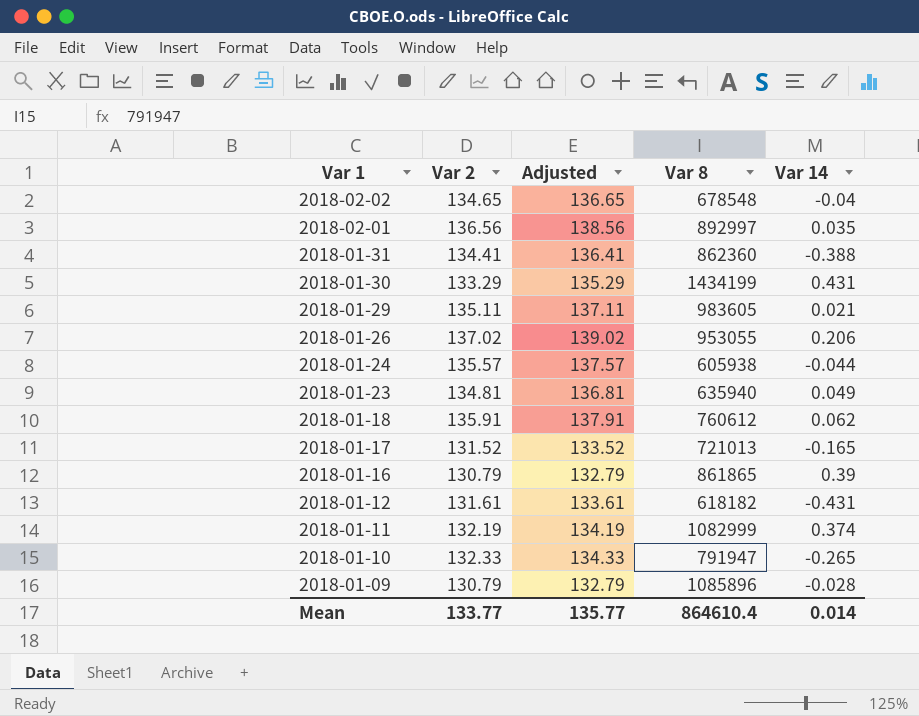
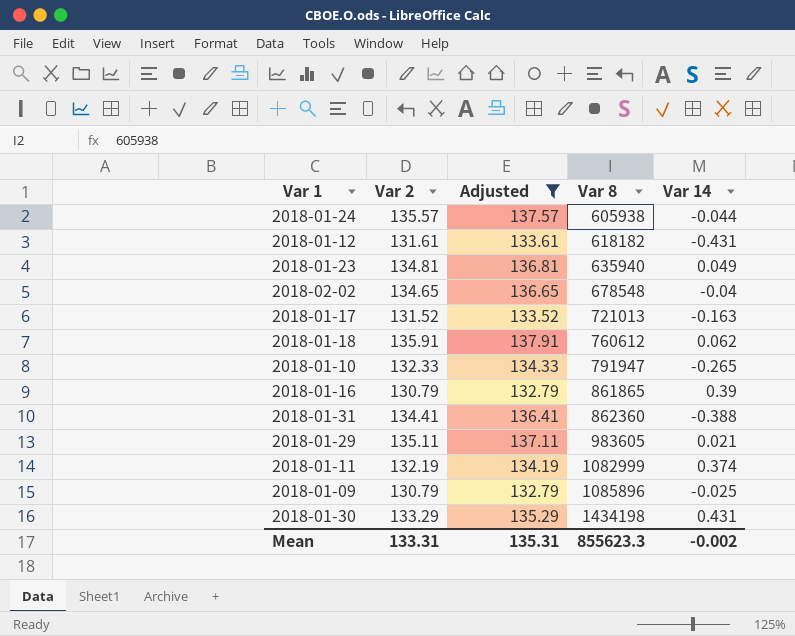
filter: none -> Adjusted <= 137.91
row order: Var 1 descending -> Var 8 ascending
2018-01-17 | Var 14: -0.165 -> -0.163
2018-01-09 | Var 14: -0.028 -> -0.025
2018-01-30 | Var 8: 1434199 -> 1434198
Mean | Var 2: 133.77 -> 133.31
Mean | Adjusted: 135.77 -> 135.31
Mean | Var 8: 864610.4 -> 855623.3
Mean | Var 14: 0.014 -> -0.002

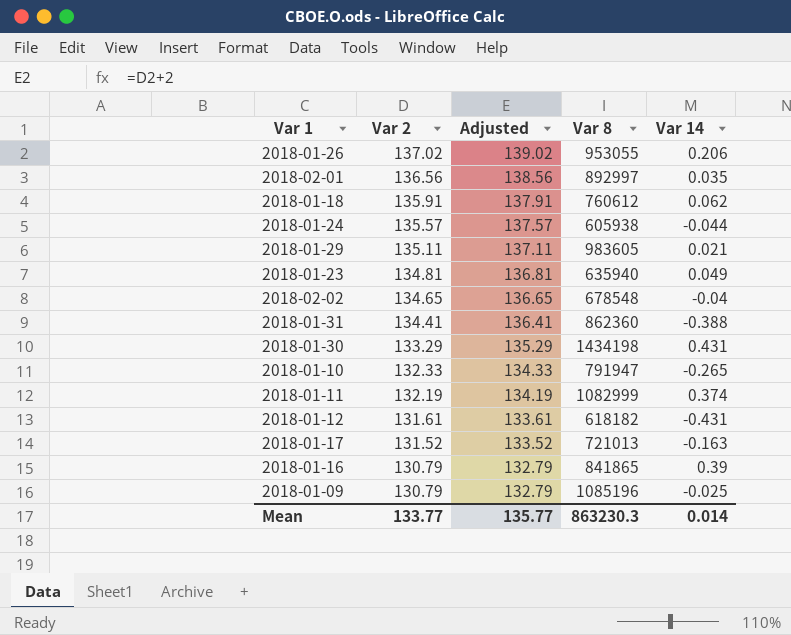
filter: Adjusted <= 137.91 -> none
row order: Var 8 ascending -> Var 2 descending
2018-01-16 | Var 8: 861865 -> 841865
2018-01-09 | Var 8: 1085896 -> 1085196
Mean | Var 2: 133.31 -> 133.77
Mean | Adjusted: 135.31 -> 135.77
Mean | Var 8: 855623.3 -> 863230.3
Mean | Var 14: -0.002 -> 0.014

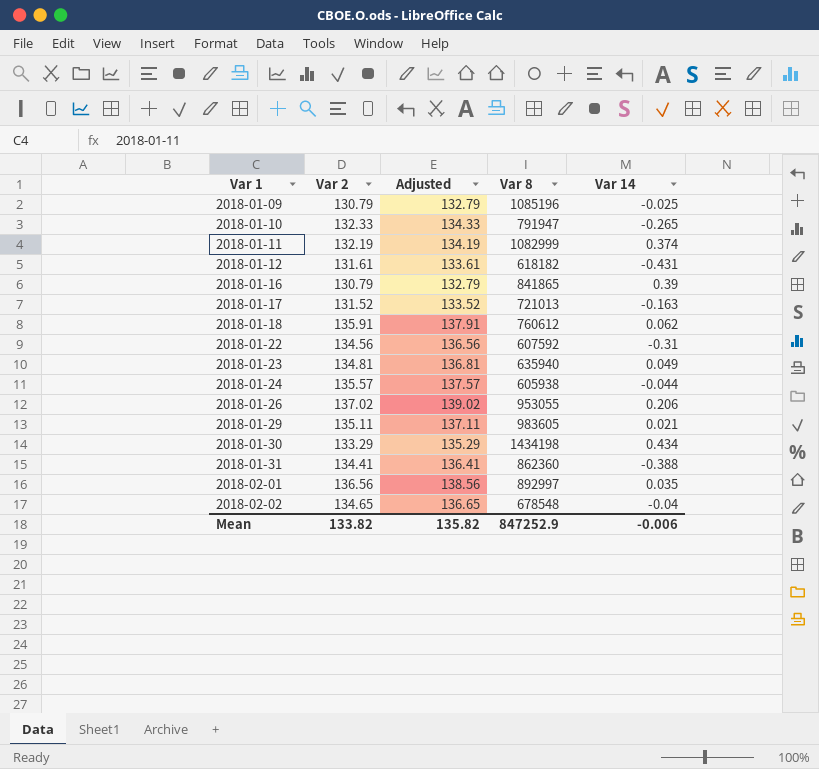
row order: Var 2 descending -> Var 1 ascending
row 2018-01-22: none -> 134.56 | 136.56 | 607592 | -0.31
2018-01-30 | Var 14: 0.431 -> 0.434
Mean | Var 2: 133.77 -> 133.82
Mean | Adjusted: 135.77 -> 135.82
Mean | Var 8: 863230.3 -> 847252.9
Mean | Var 14: 0.014 -> -0.006

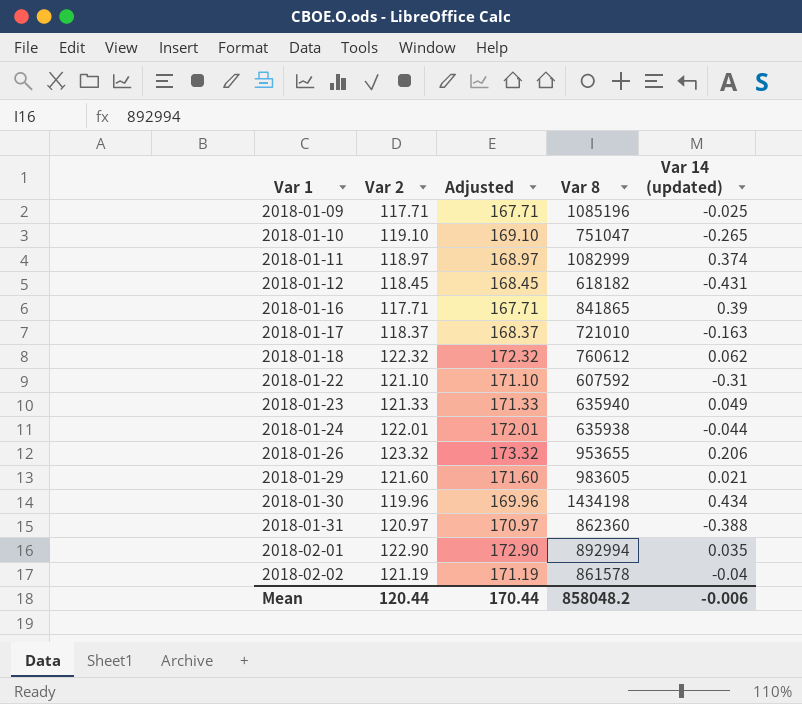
column Adjusted | formula: [Var 2] + 2 -> [Var 2] + 50
column name: Var 14 -> Var 14 (updated)
2018-01-09 | Var 2: 130.79 -> 117.71
2018-01-10 | Var 2: 132.33 -> 119.10
2018-01-10 | Var 8: 791947 -> 751047
2018-01-11 | Var 2: 132.19 -> 118.97
2018-01-12 | Var 2: 131.61 -> 118.45
2018-01-16 | Var 2: 130.79 -> 117.71
2018-01-17 | Var 2: 131.52 -> 118.37
2018-01-17 | Var 8: 721013 -> 721010
2018-01-18 | Var 2: 135.91 -> 122.32
2018-01-22 | Var 2: 134.56 -> 121.10
2018-01-23 | Var 2: 134.81 -> 121.33
2018-01-24 | Var 2: 135.57 -> 122.01
2018-01-24 | Var 8: 605938 -> 635938
2018-01-26 | Var 2: 137.02 -> 123.32
2018-01-26 | Var 8: 953055 -> 953655
2018-01-29 | Var 2: 135.11 -> 121.60
2018-01-30 | Var 2: 133.29 -> 119.96
2018-01-31 | Var 2: 134.41 -> 120.97
2018-02-01 | Var 2: 136.56 -> 122.90
2018-02-01 | Var 8: 892997 -> 892994
2018-02-02 | Var 2: 134.65 -> 121.19
2018-02-02 | Var 8: 678548 -> 861578
Mean | Var 2: 133.82 -> 120.44
Mean | Adjusted: 135.82 -> 170.44
Mean | Var 8: 847252.9 -> 858048.2

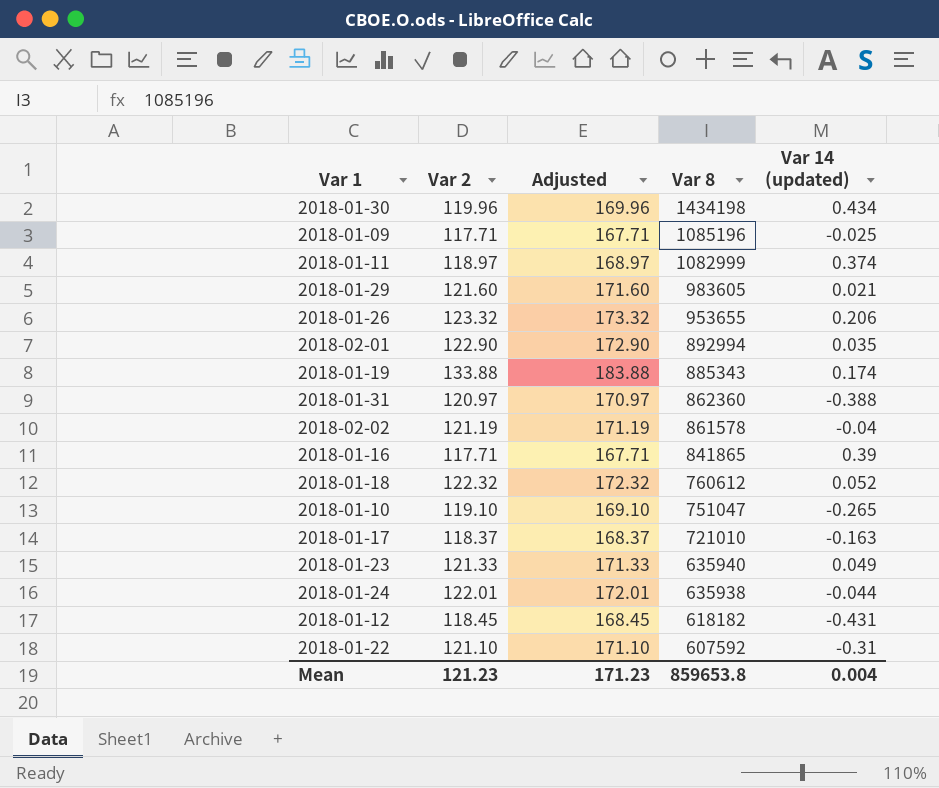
row order: Var 1 ascending -> Var 8 descending
row 2018-01-19: none -> 133.88 | 183.88 | 885343 | 0.174
2018-01-18 | Var 14 (updated): 0.062 -> 0.052
Mean | Var 2: 120.44 -> 121.23
Mean | Adjusted: 170.44 -> 171.23
Mean | Var 8: 858048.2 -> 859653.8
Mean | Var 14 (updated): -0.006 -> 0.004

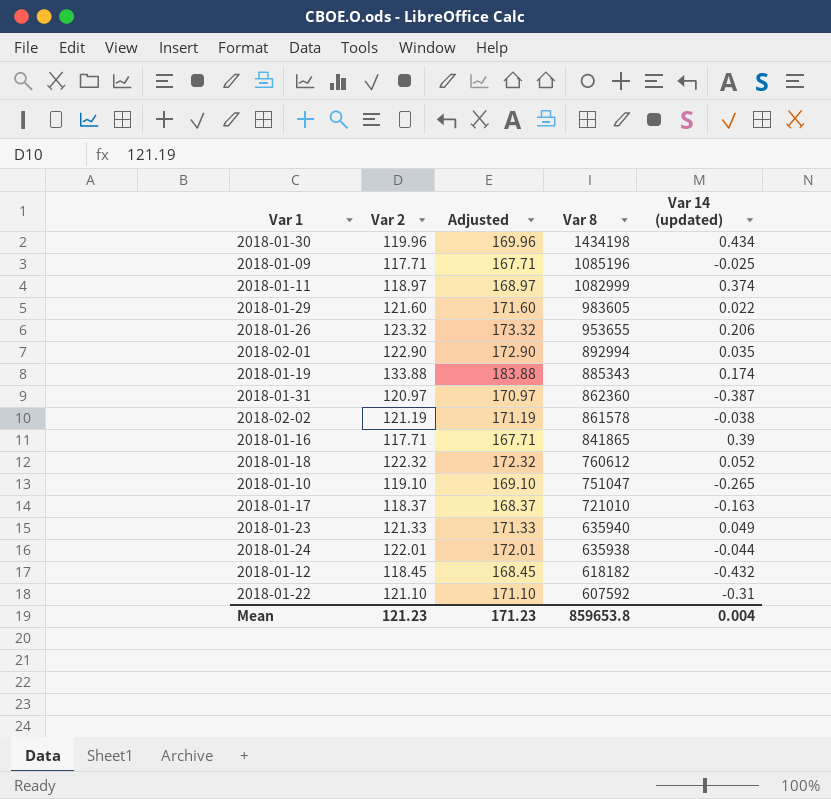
2018-01-29 | Var 14 (updated): 0.021 -> 0.022
2018-01-31 | Var 14 (updated): -0.388 -> -0.387
2018-02-02 | Var 14 (updated): -0.04 -> -0.038
2018-01-12 | Var 14 (updated): -0.431 -> -0.432

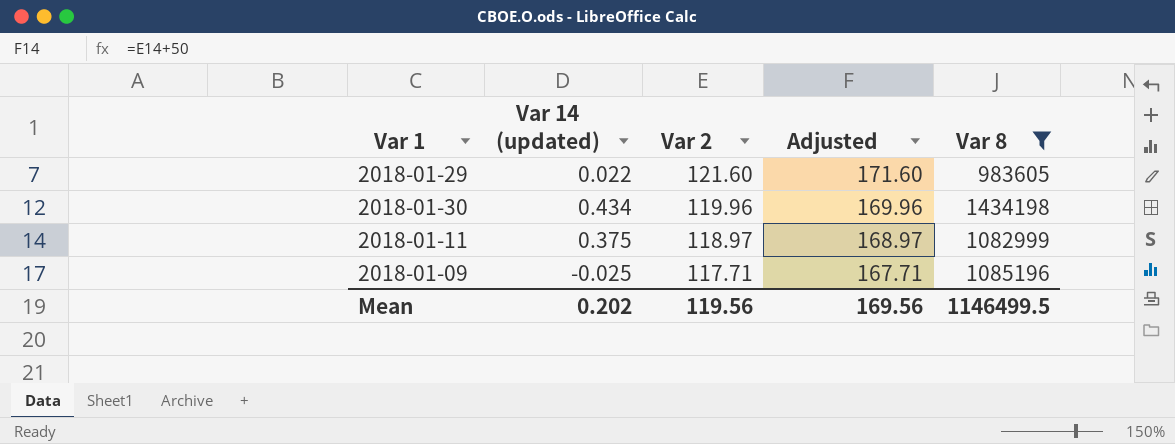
filter: none -> Var 8 >= 983605
row order: Var 8 descending -> Var 2 descending
column Var 14 (updated) | position: 5 -> 2
2018-01-11 | Var 14 (updated): 0.374 -> 0.375
Mean | Var 14 (updated): 0.004 -> 0.202
Mean | Var 2: 121.23 -> 119.56
Mean | Adjusted: 171.23 -> 169.56
Mean | Var 8: 859653.8 -> 1146499.5

